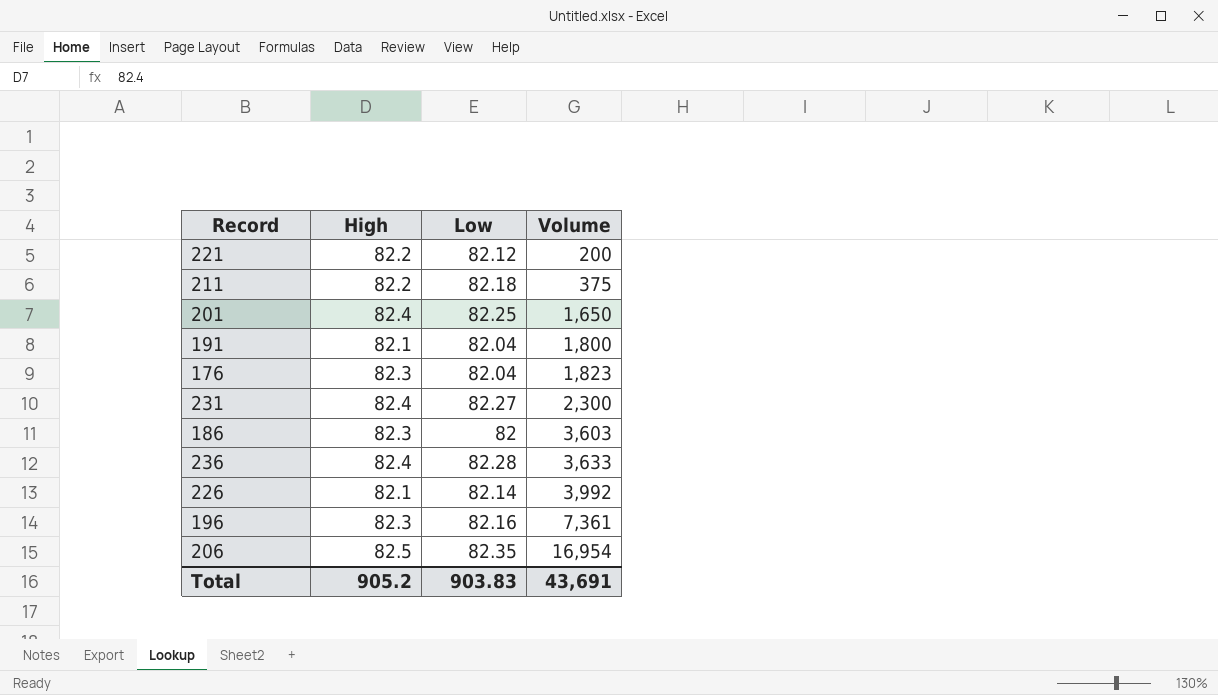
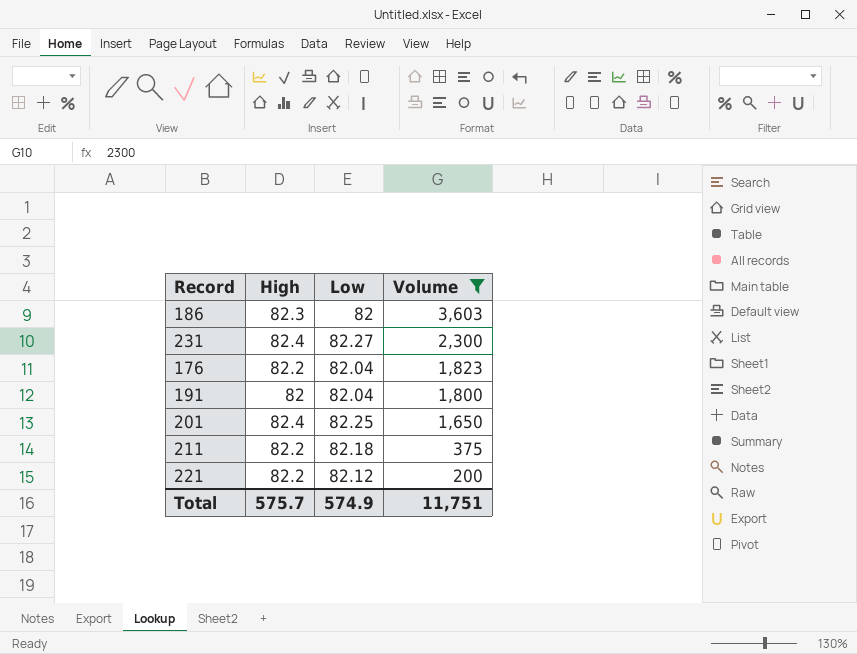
filter: none -> Volume <= 3,603
row order: Volume ascending -> Volume descending
176 | High: 82.3 -> 82.2
191 | High: 82.1 -> 82
Total | High: 905.2 -> 575.7
Total | Low: 903.83 -> 574.9
Total | Volume: 43,691 -> 11,751

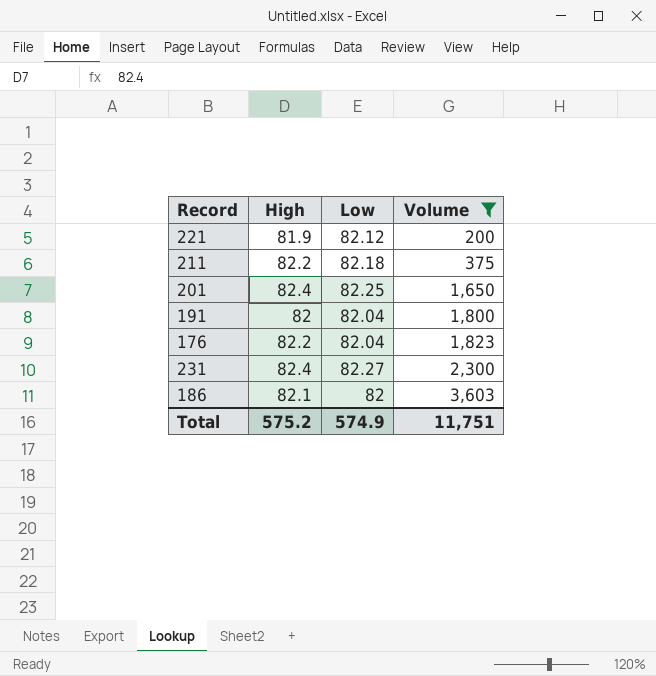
row order: Volume descending -> Volume ascending
221 | High: 82.2 -> 81.9
186 | High: 82.3 -> 82.1
Total | High: 575.7 -> 575.2

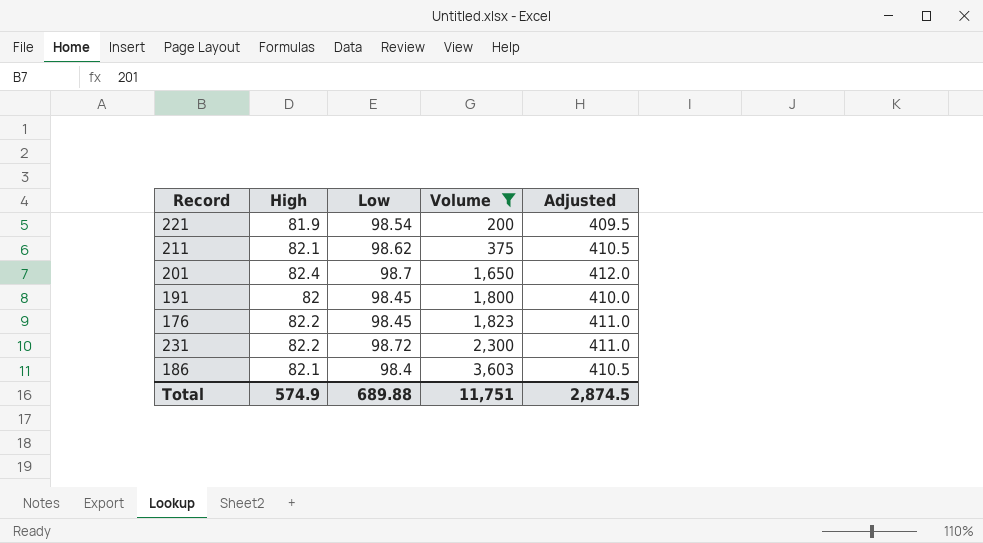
column Adjusted | formula: none -> [High] * 5
221 | Low: 82.12 -> 98.54
211 | High: 82.2 -> 82.1
211 | Low: 82.18 -> 98.62
201 | Low: 82.25 -> 98.7
191 | Low: 82.04 -> 98.45
176 | Low: 82.04 -> 98.45
231 | High: 82.4 -> 82.2
231 | Low: 82.27 -> 98.72
186 | Low: 82 -> 98.4
Total | High: 575.2 -> 574.9
Total | Low: 574.9 -> 689.88

